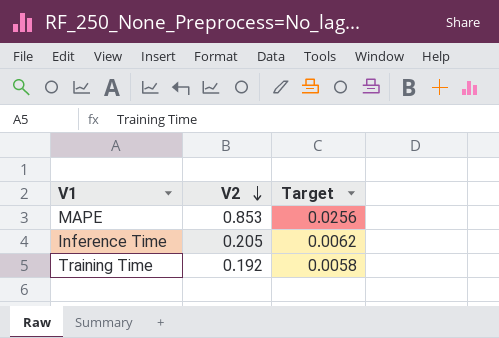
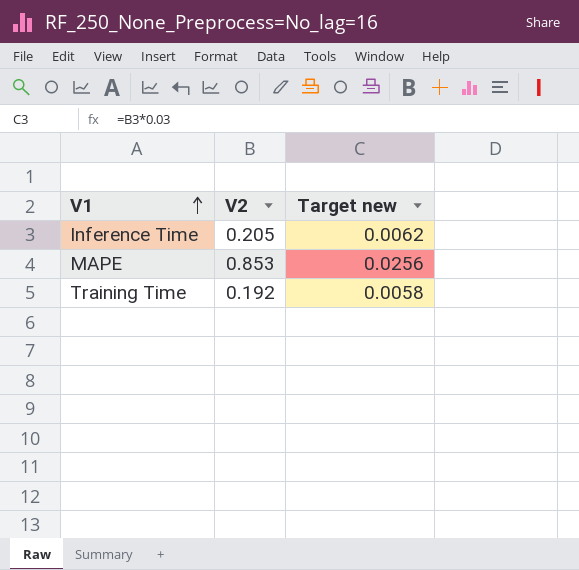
row order: V2 descending -> V1 ascending
column name: Target -> Target new

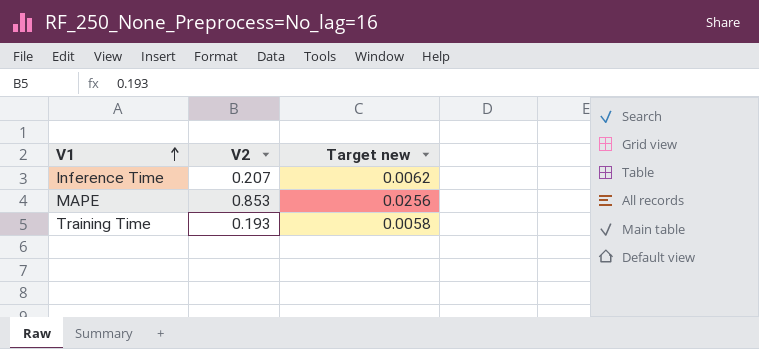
Inference Time | V2: 0.205 -> 0.207
Training Time | V2: 0.192 -> 0.193

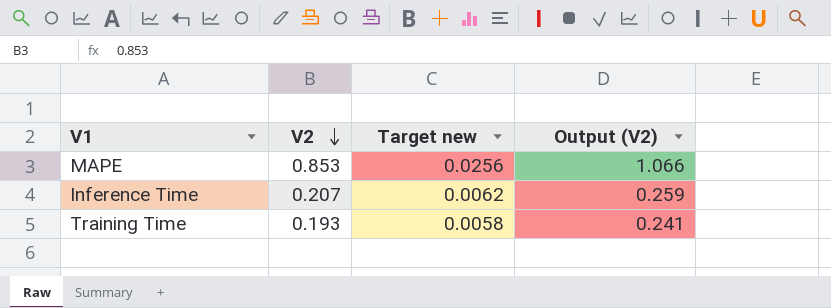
row order: V1 ascending -> V2 descending
column Output (V2) | formula: none -> [V2] * 1.25

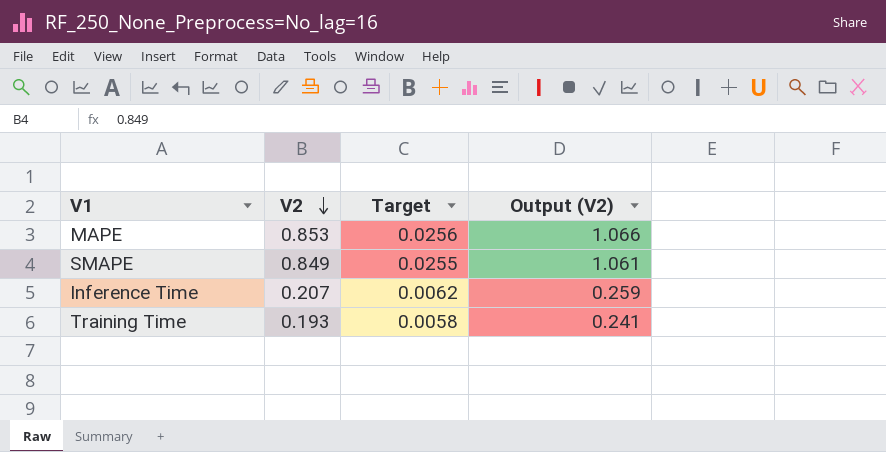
column name: Target new -> Target
row SMAPE: none -> 0.849 | 0.0255 | 1.061

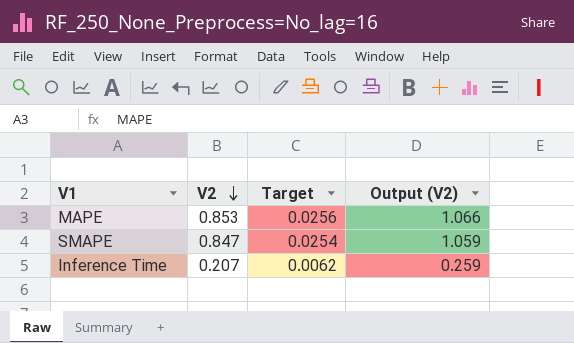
row Training Time: 0.193 | 0.0058 | 0.241 -> none
SMAPE | V2: 0.849 -> 0.847
SMAPE | Target: 0.0255 -> 0.0254
SMAPE | Output (V2): 1.061 -> 1.059

